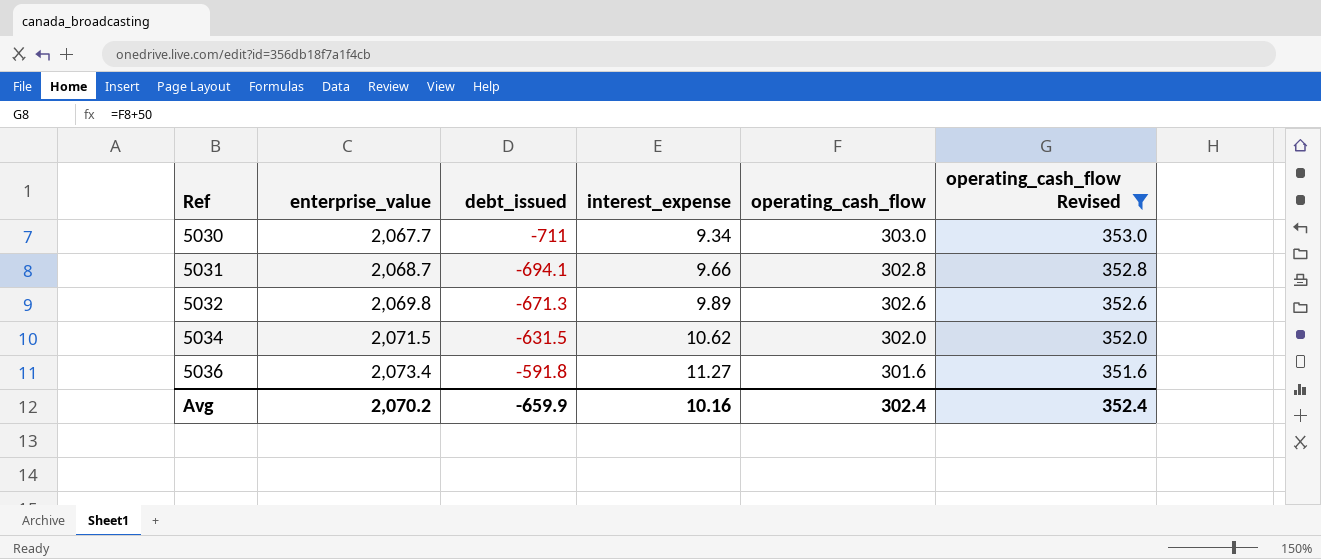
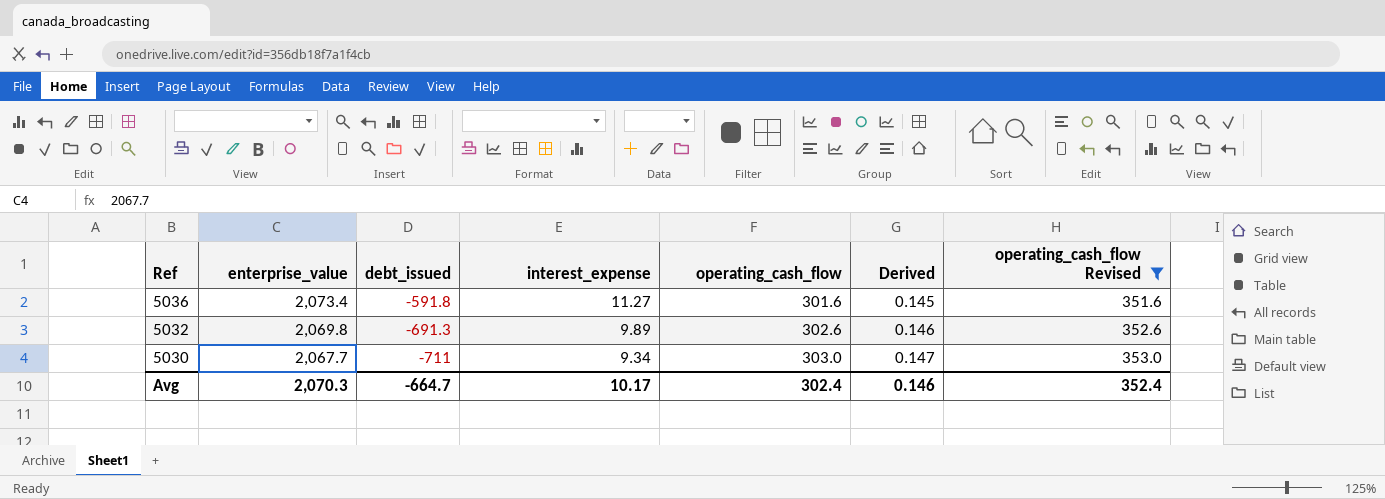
row order: Ref ascending -> Ref descending
column Derived | formula: none -> [operating_cash_flow] / [enterprise_value]
row 5031: 2,068.7 | -694.1 | 9.66 | 302.8 | 352.8 -> none
row 5034: 2,071.5 | -631.5 | 10.62 | 302.0 | 352.0 -> none
5032 | debt_issued: -671.3 -> -691.3
Avg | enterprise_value: 2,070.2 -> 2,070.3
Avg | debt_issued: -659.9 -> -664.7
Avg | interest_expense: 10.16 -> 10.17

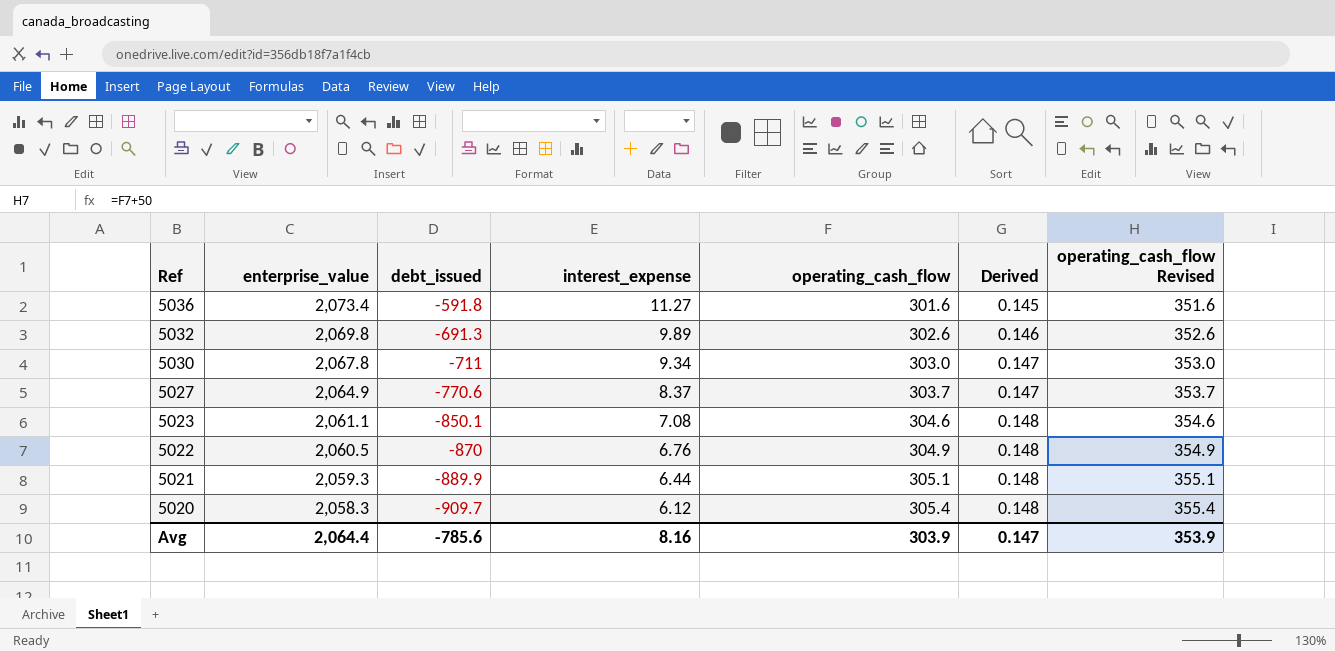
filter: operating_cash_flow Revised <= 353.0 -> none
5030 | enterprise_value: 2,067.7 -> 2,067.8
Avg | enterprise_value: 2,070.3 -> 2,064.4
Avg | debt_issued: -664.7 -> -785.6
Avg | interest_expense: 10.17 -> 8.16
Avg | operating_cash_flow: 302.4 -> 303.9
Avg | Derived: 0.146 -> 0.147
Avg | operating_cash_flow Revised: 352.4 -> 353.9

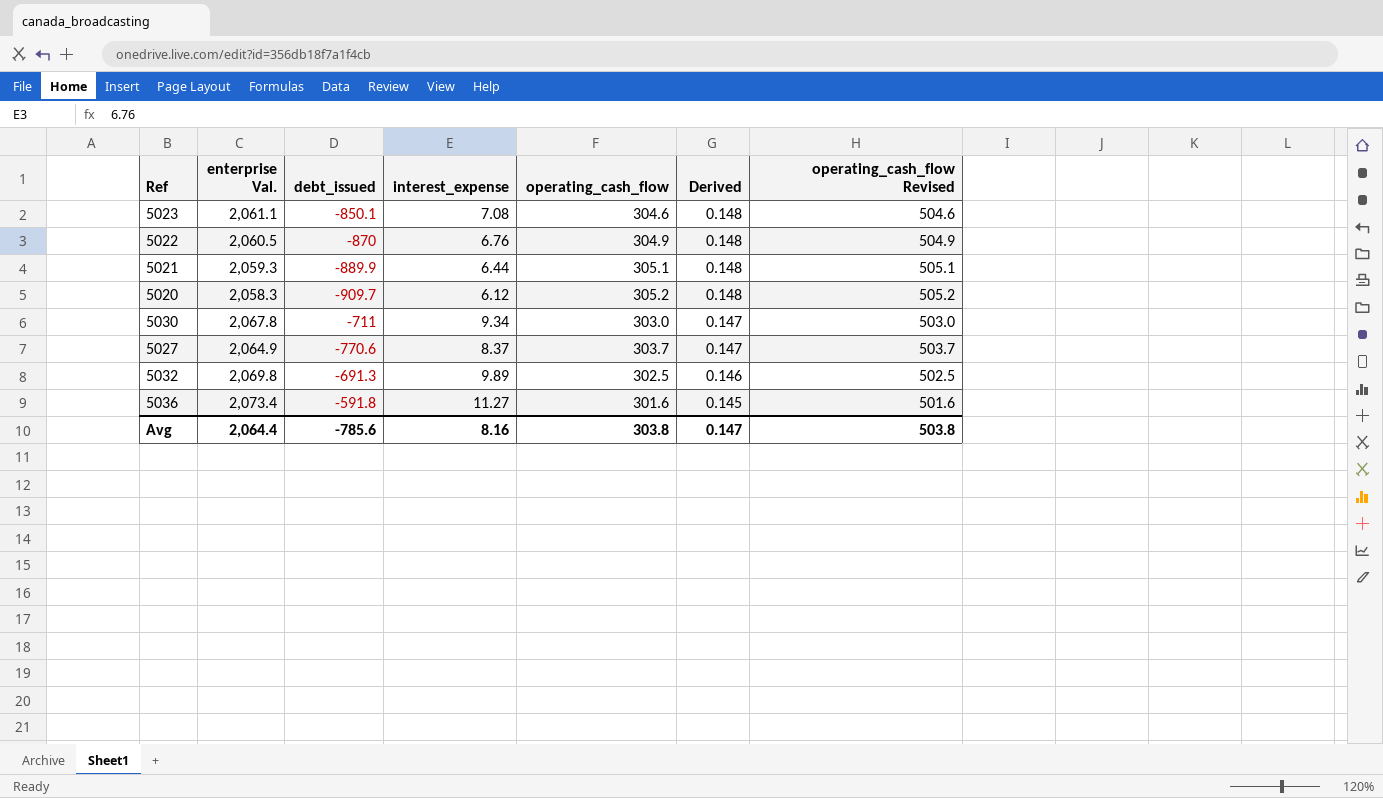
row order: Ref descending -> Derived descending
column name: enterprise_value -> enterprise Val.
column operating_cash_flow Revised | formula: [operating_cash_flow] + 50 -> [operating_cash_flow] + 200
5020 | operating_cash_flow: 305.4 -> 305.2
5032 | operating_cash_flow: 302.6 -> 302.5
Avg | operating_cash_flow: 303.9 -> 303.8
Avg | operating_cash_flow Revised: 353.9 -> 503.8

